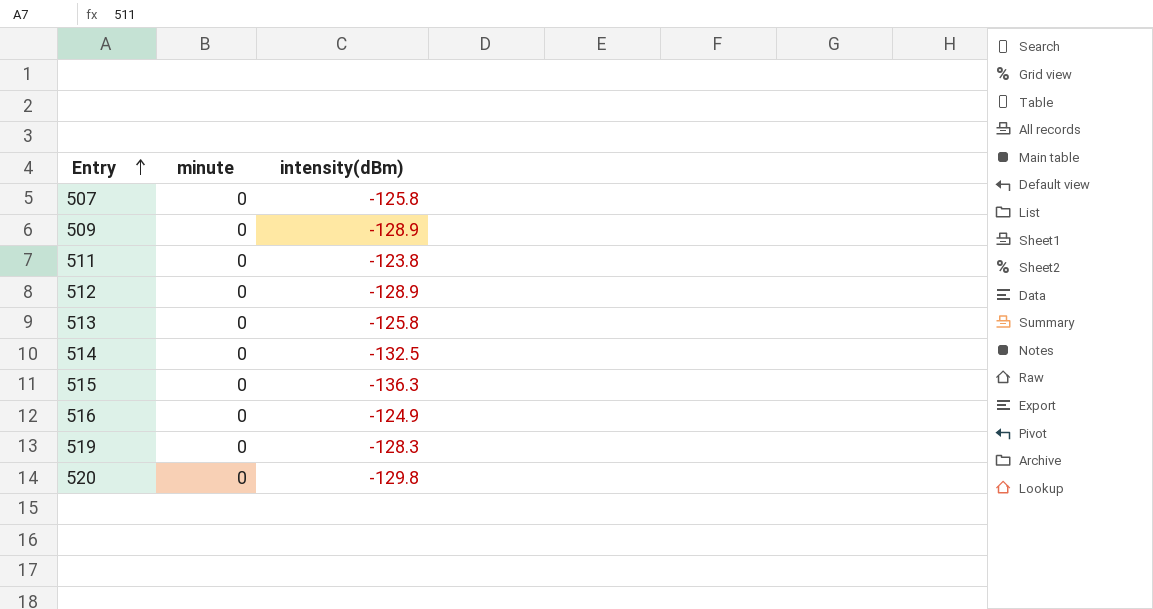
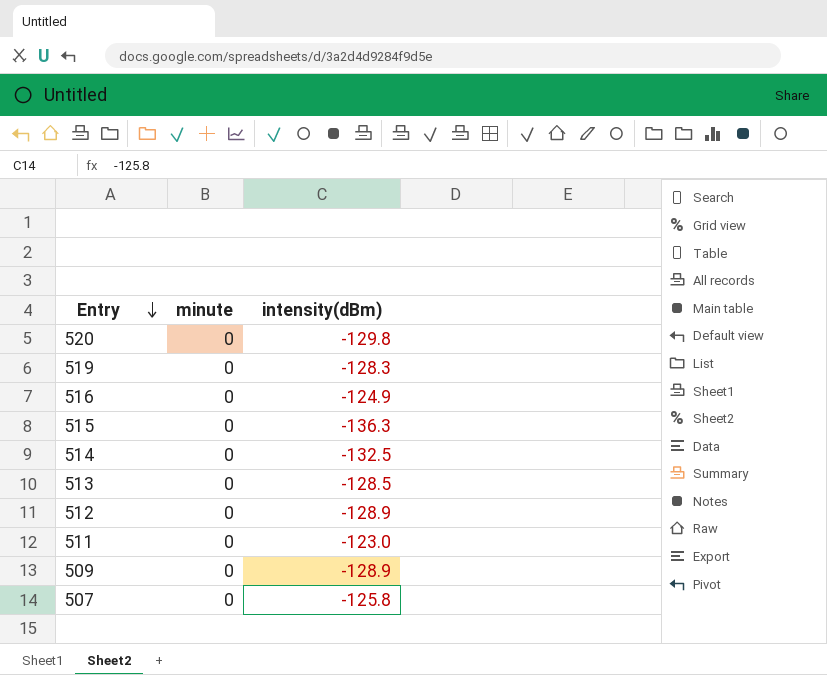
row order: Entry ascending -> Entry descending
513 | intensity(dBm): -125.8 -> -128.5
511 | intensity(dBm): -123.8 -> -123.0

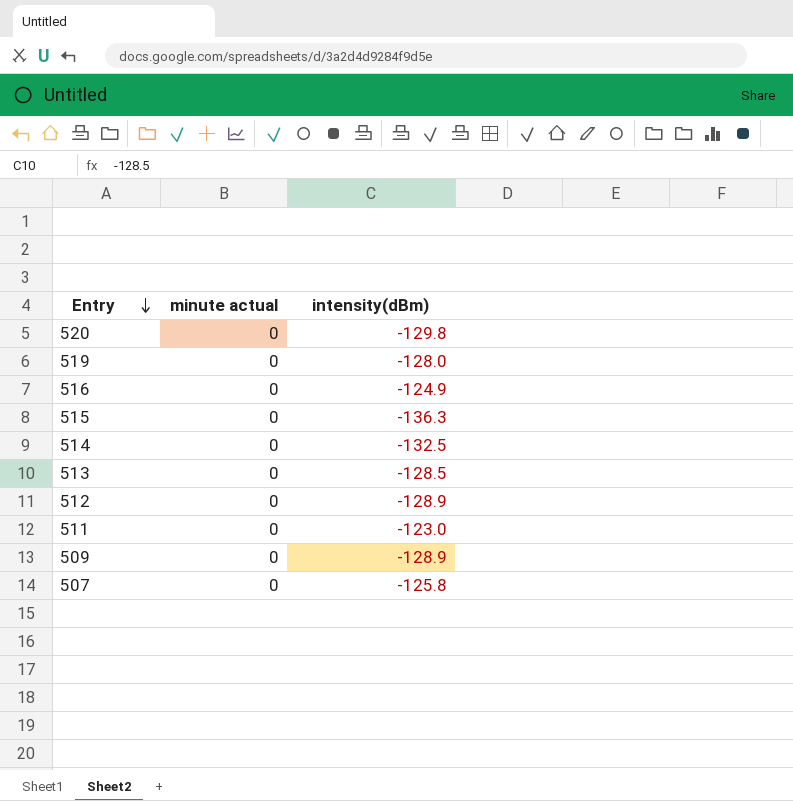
column name: minute -> minute actual
519 | intensity(dBm): -128.3 -> -128.0

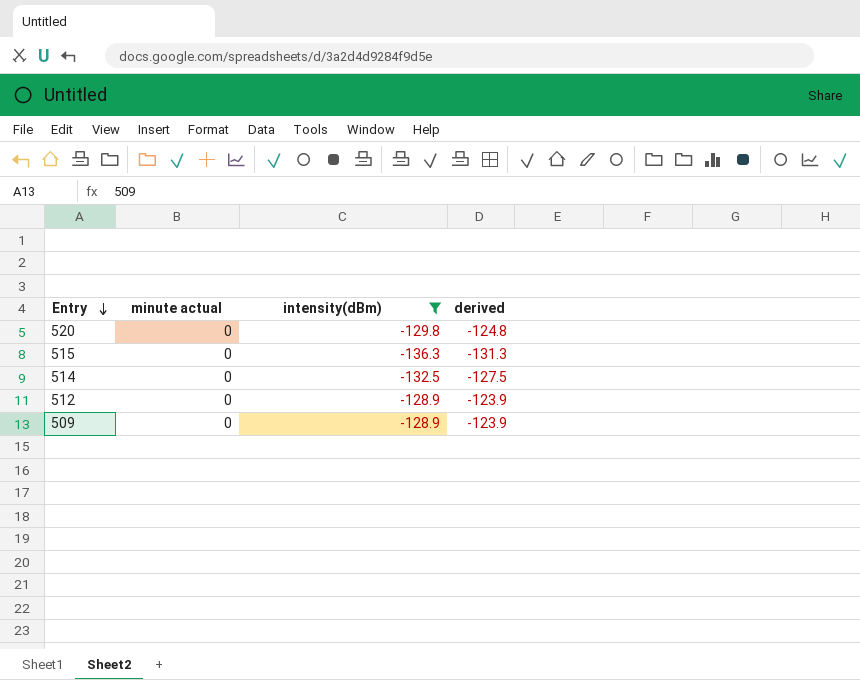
filter: none -> intensity(dBm) <= -128.9
column derived | formula: none -> [intensity(dBm)] + 5

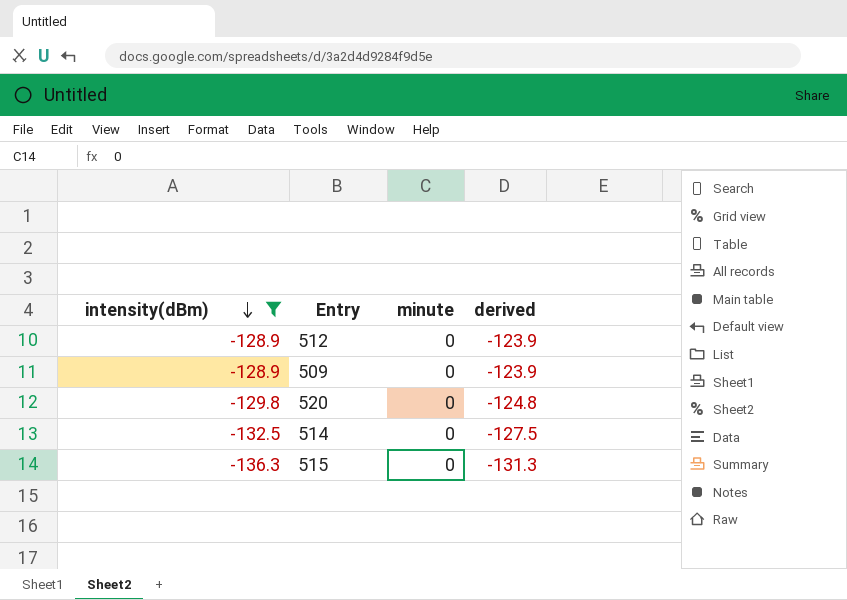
row order: Entry descending -> intensity(dBm) descending
column intensity(dBm) | position: 3 -> 1
column name: minute actual -> minute

